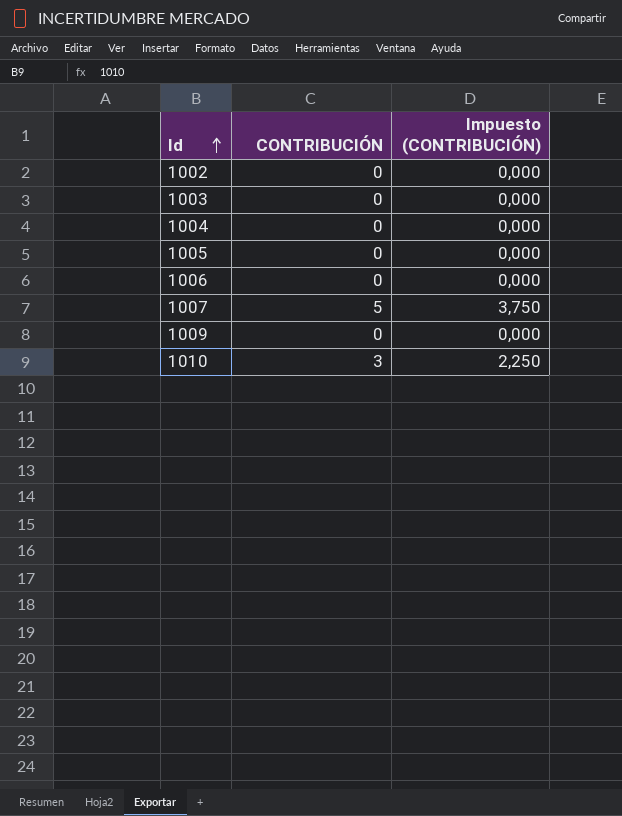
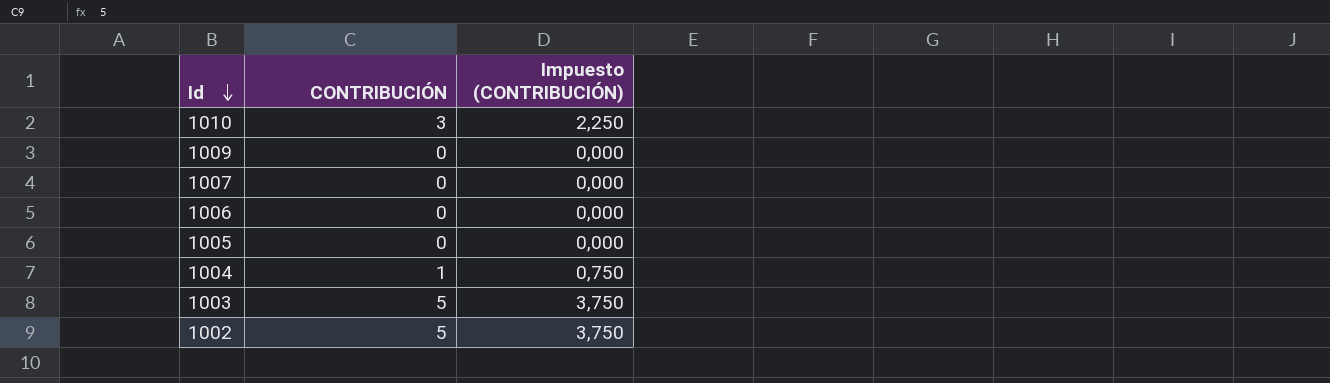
row order: Id ascending -> Id descending
1007 | CONTRIBUCIÓN: 5 -> 0
1007 | Impuesto (CONTRIBUCIÓN): 3,750 -> 0,000
1004 | CONTRIBUCIÓN: 0 -> 1
1004 | Impuesto (CONTRIBUCIÓN): 0,000 -> 0,750
1003 | CONTRIBUCIÓN: 0 -> 5
1003 | Impuesto (CONTRIBUCIÓN): 0,000 -> 3,750
1002 | CONTRIBUCIÓN: 0 -> 5
1002 | Impuesto (CONTRIBUCIÓN): 0,000 -> 3,750

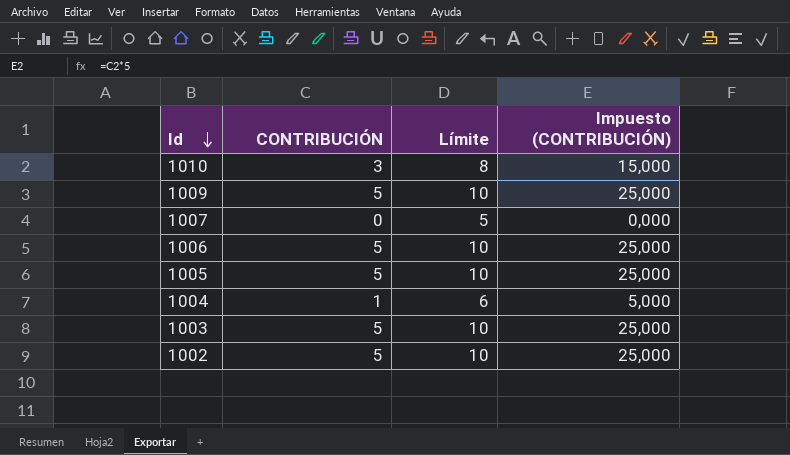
column Límite | formula: none -> [CONTRIBUCIÓN] + 5
column Impuesto (CONTRIBUCIÓN) | formula: [CONTRIBUCIÓN] * 0,75 -> [CONTRIBUCIÓN] * 5
1009 | CONTRIBUCIÓN: 0 -> 5
1006 | CONTRIBUCIÓN: 0 -> 5
1005 | CONTRIBUCIÓN: 0 -> 5

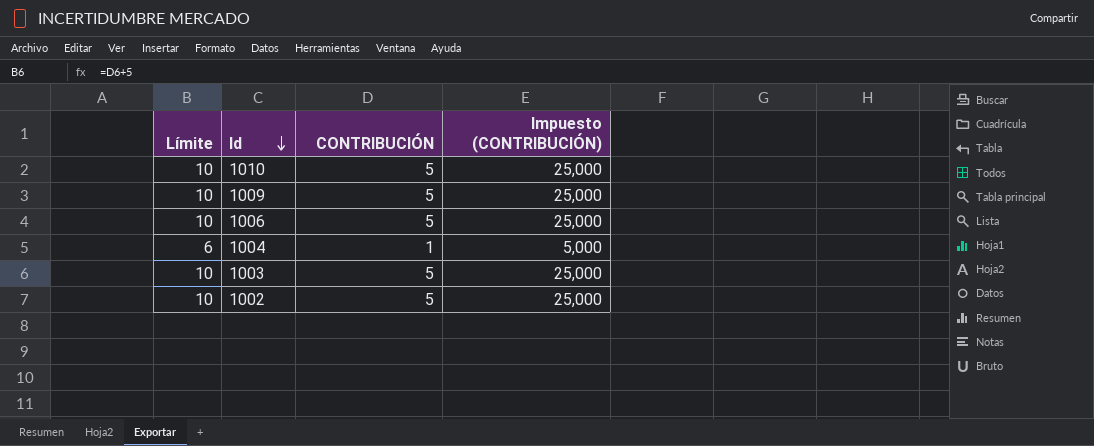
column Límite | position: 3 -> 1
row 1007: 0 | 5 | 0,000 -> none
row 1005: 5 | 10 | 25,000 -> none
1010 | Límite: 8 -> 10
1010 | CONTRIBUCIÓN: 3 -> 5
1010 | Impuesto (CONTRIBUCIÓN): 15,000 -> 25,000

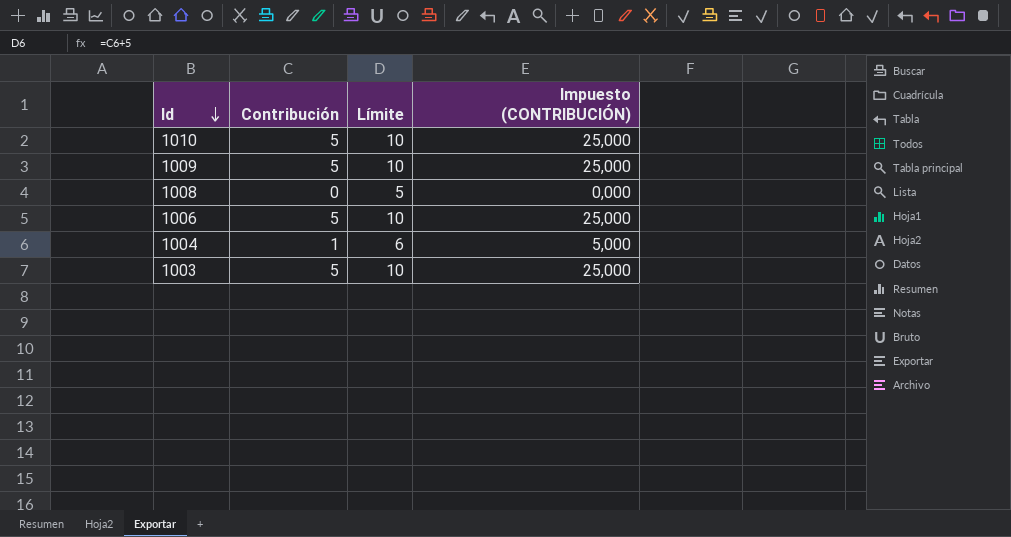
column name: CONTRIBUCIÓN -> Contribución
column Límite | position: 1 -> 3
row 1002: 10 | 5 | 25,000 -> none
row 1008: none -> 0 | 5 | 0,000

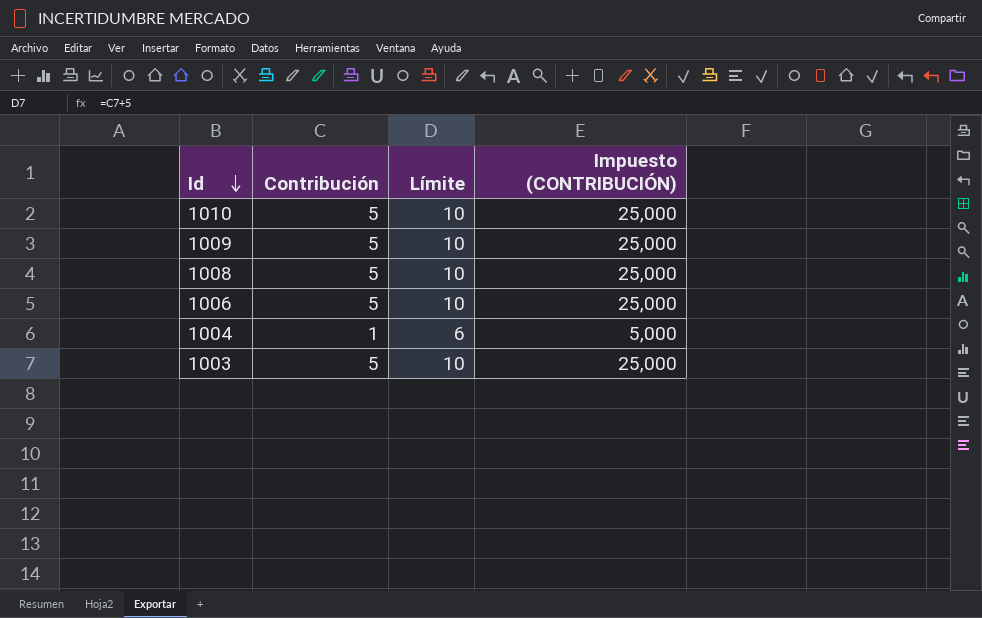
1008 | Contribución: 0 -> 5
1008 | Límite: 5 -> 10
1008 | Impuesto (CONTRIBUCIÓN): 0,000 -> 25,000

